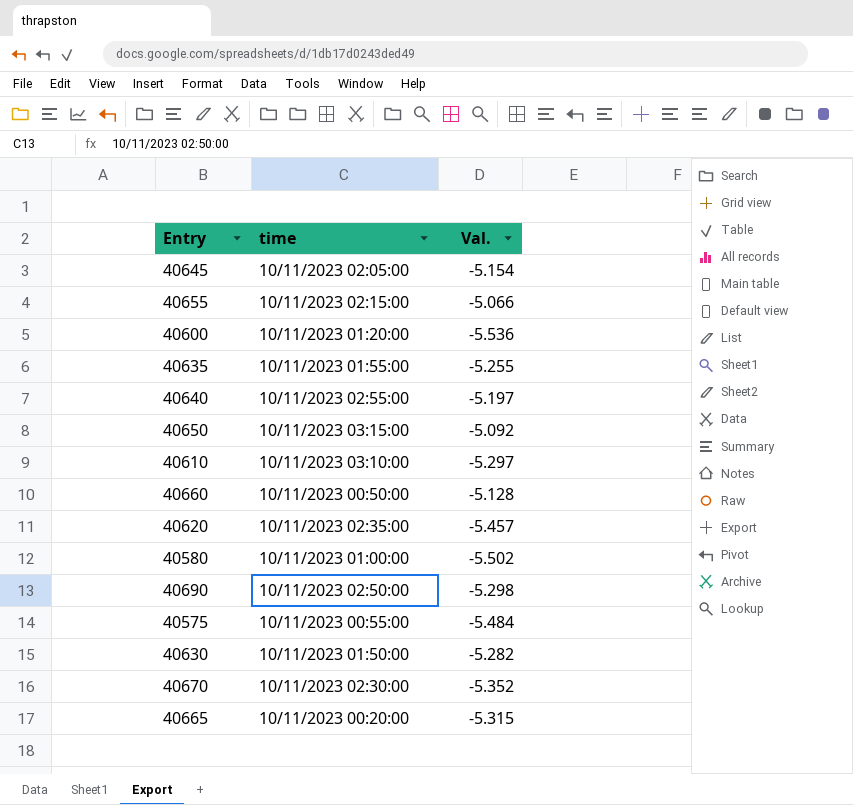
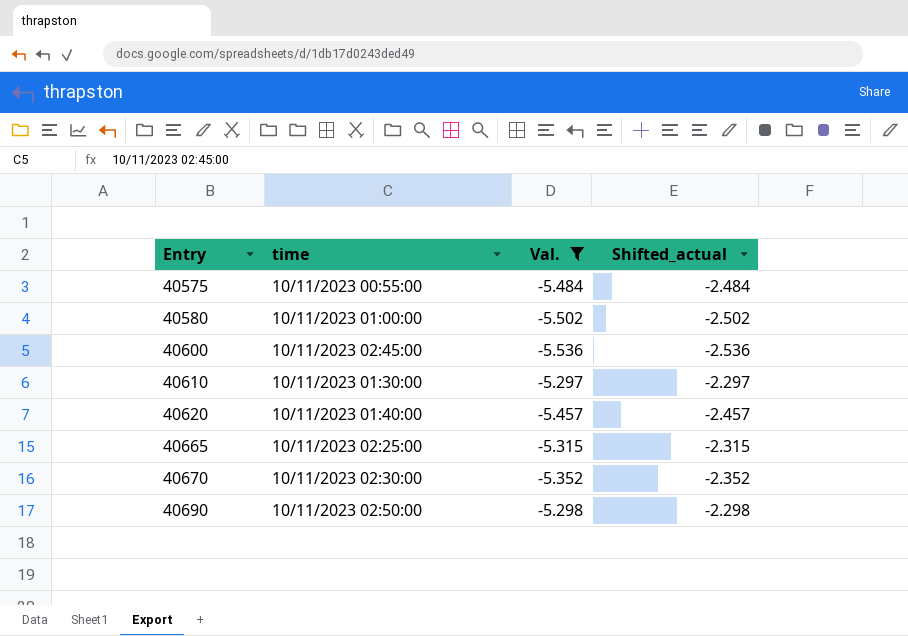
filter: none -> Val. <= -5.297
row order: none -> Entry ascending
column Shifted_actual | formula: none -> [Val.] + 3
40600 | time: 10/11/2023 01:20:00 -> 10/11/2023 02:45:00
40610 | time: 10/11/2023 03:10:00 -> 10/11/2023 01:30:00
40620 | time: 10/11/2023 02:35:00 -> 10/11/2023 01:40:00
40665 | time: 10/11/2023 00:20:00 -> 10/11/2023 02:25:00

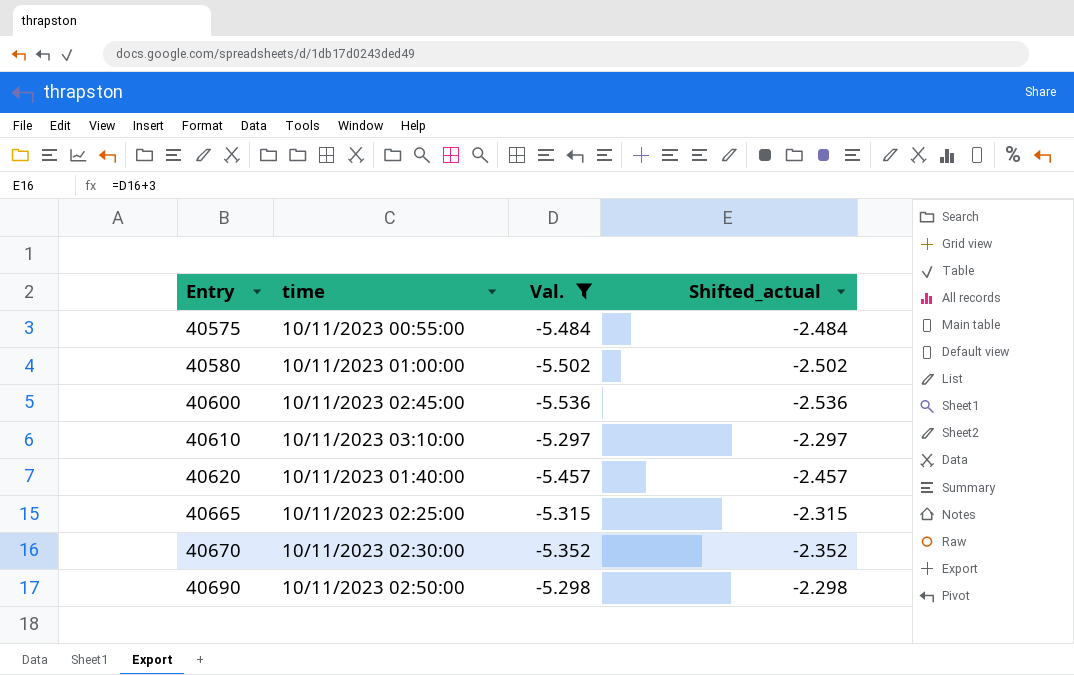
40610 | time: 10/11/2023 01:30:00 -> 10/11/2023 03:10:00

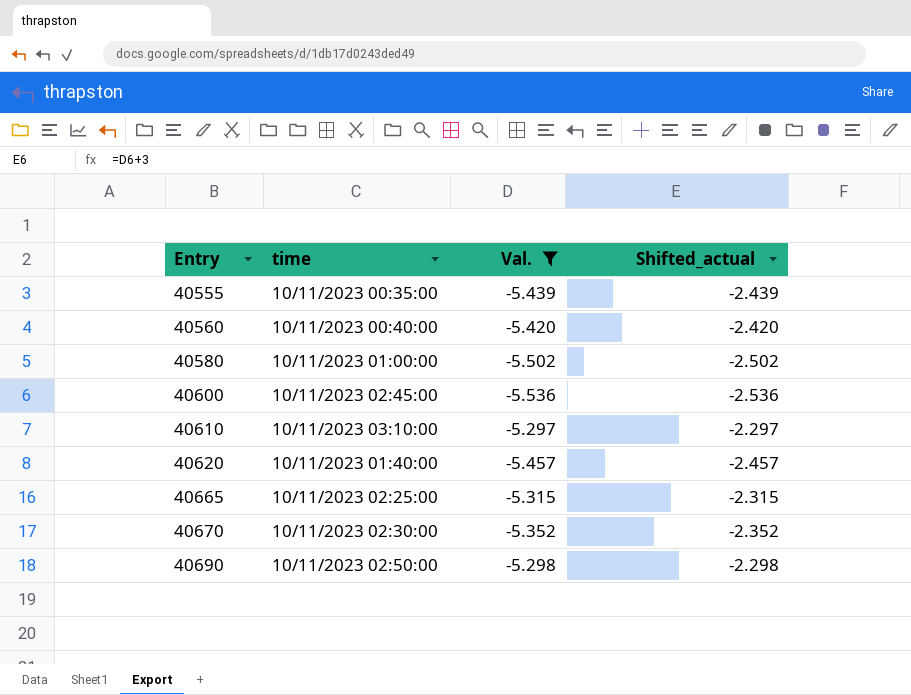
row 40575: 10/11/2023 00:55:00 | -5.484 | -2.484 -> none
row 40555: none -> 10/11/2023 00:35:00 | -5.439 | -2.439
row 40560: none -> 10/11/2023 00:40:00 | -5.420 | -2.420

